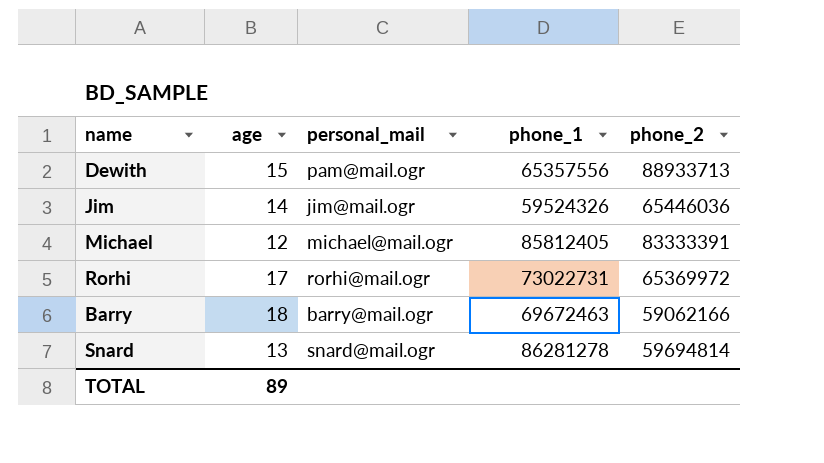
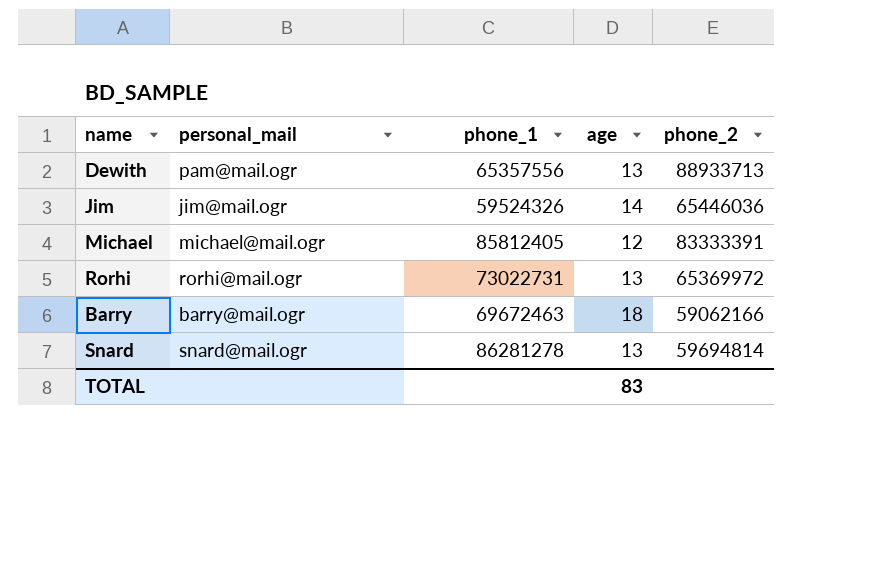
column age | position: 2 -> 4
Dewith | age: 15 -> 13
Rorhi | age: 17 -> 13
TOTAL | age: 89 -> 83

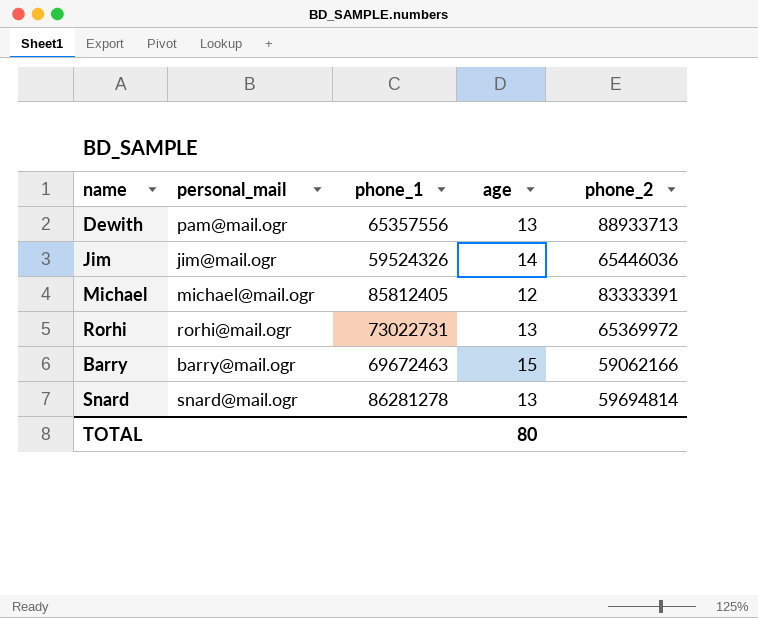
Barry | age: 18 -> 15
TOTAL | age: 83 -> 80

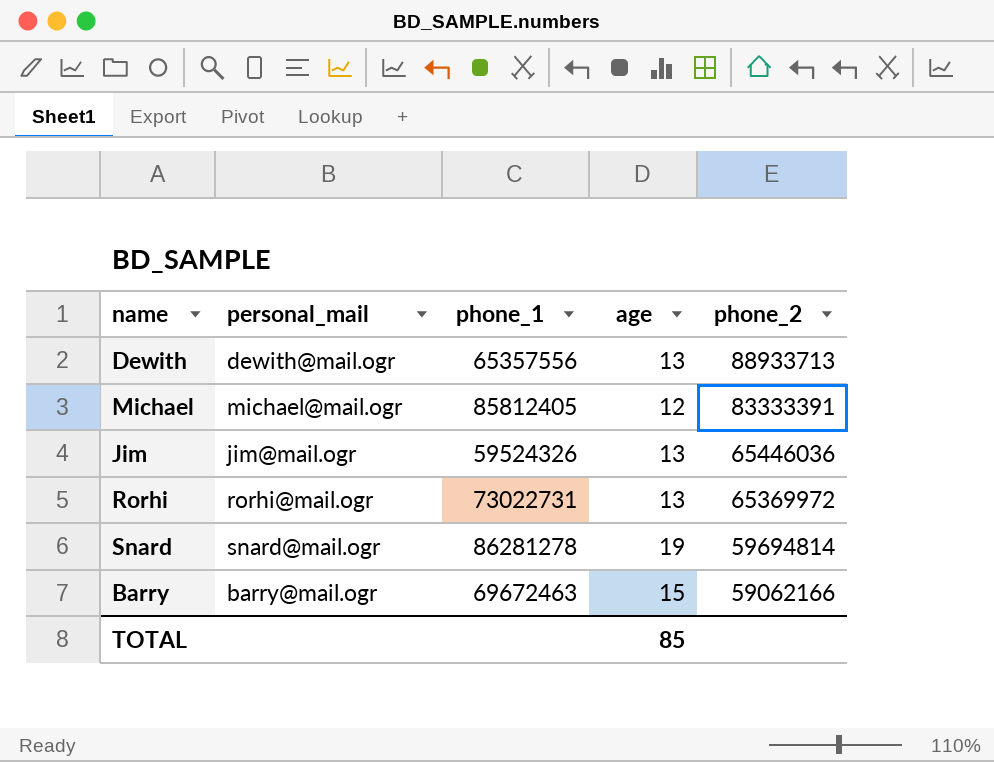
row order: none -> phone_2 descending
Dewith | personal_mail: pam@mail.ogr -> dewith@mail.ogr
Jim | age: 14 -> 13
Snard | age: 13 -> 19
TOTAL | age: 80 -> 85

